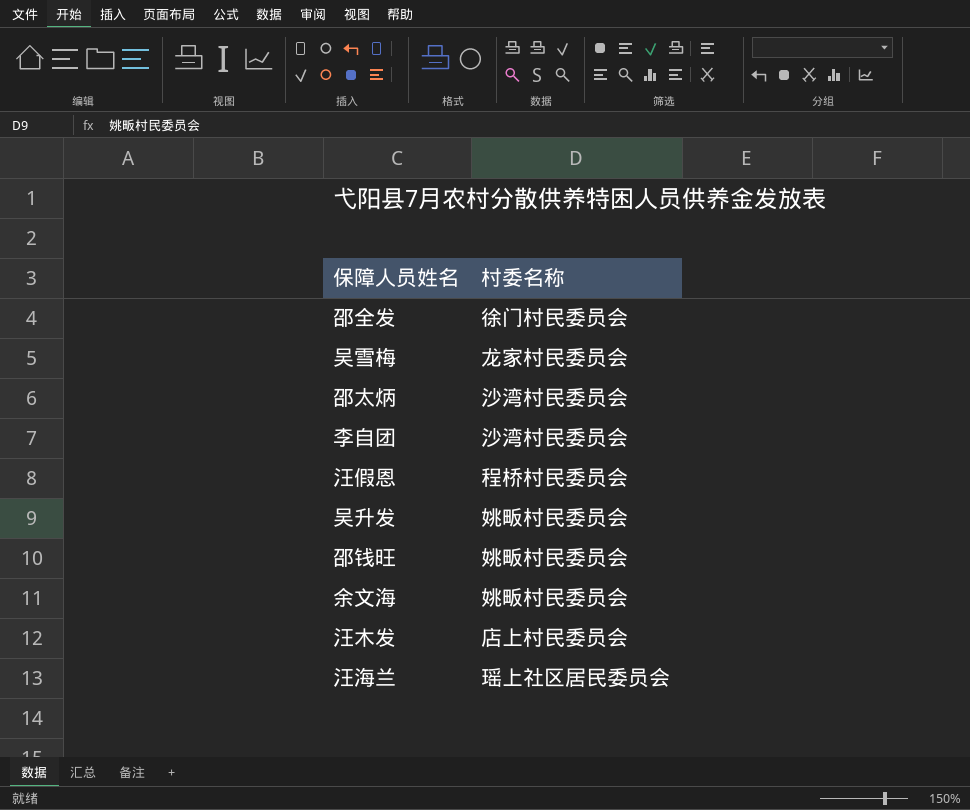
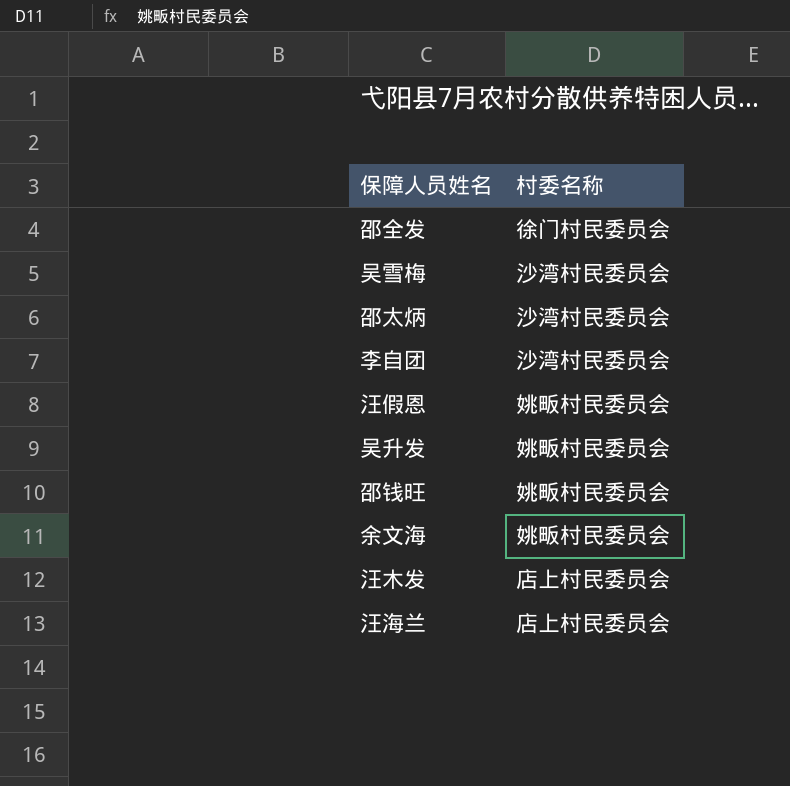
吴雪梅 | 村委名称: 龙家村民委员会 -> 沙湾村民委员会
汪假恩 | 村委名称: 程桥村民委员会 -> 姚畈村民委员会
汪海兰 | 村委名称: 瑶上社区居民委员会 -> 店上村民委员会

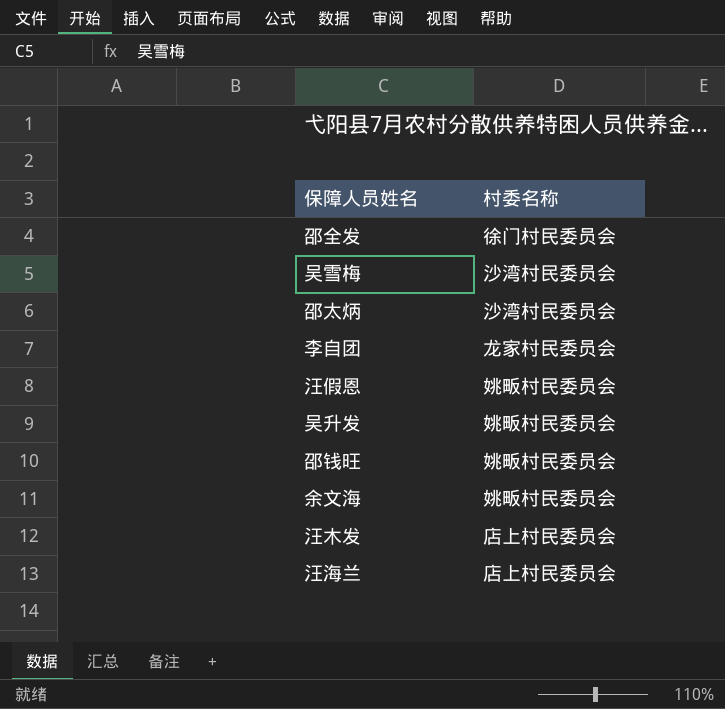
李自团 | 村委名称: 沙湾村民委员会 -> 龙家村民委员会

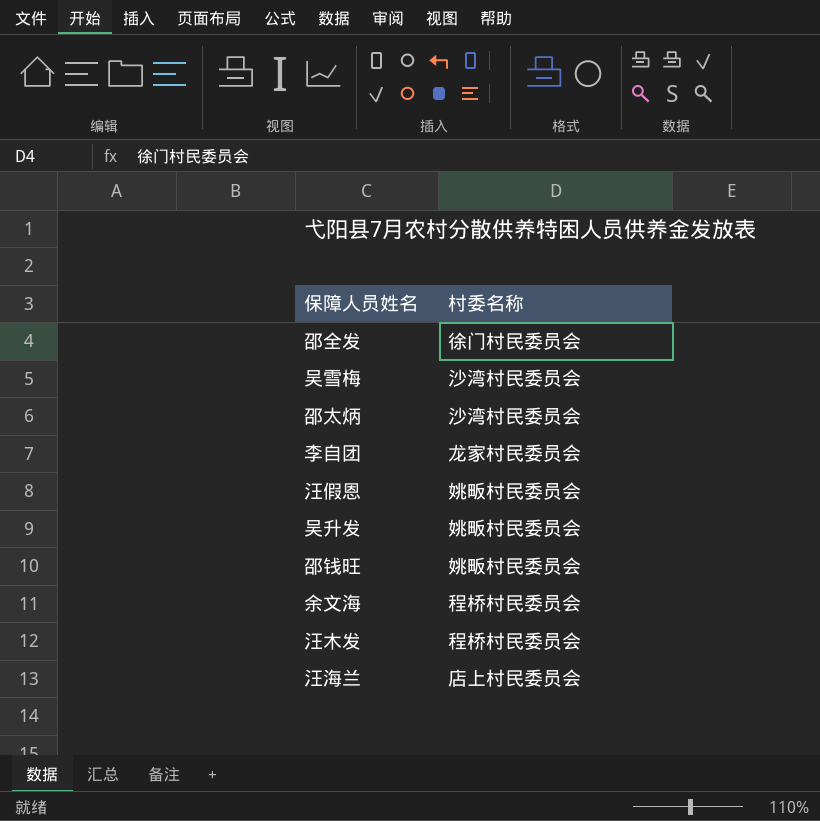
余文海 | 村委名称: 姚畈村民委员会 -> 程桥村民委员会
汪木发 | 村委名称: 店上村民委员会 -> 程桥村民委员会

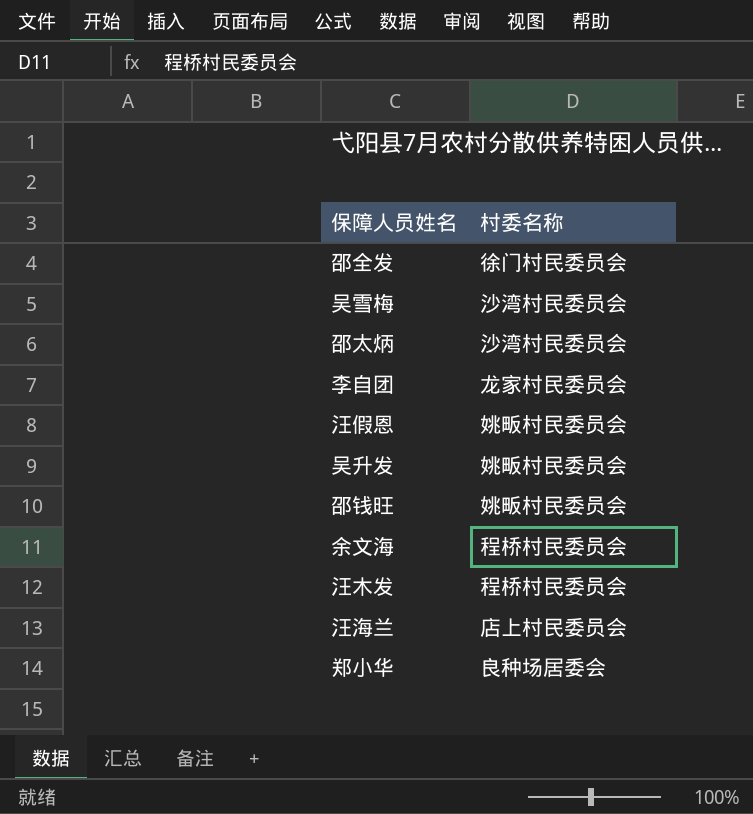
row 郑小华: none -> 良种场居委会

